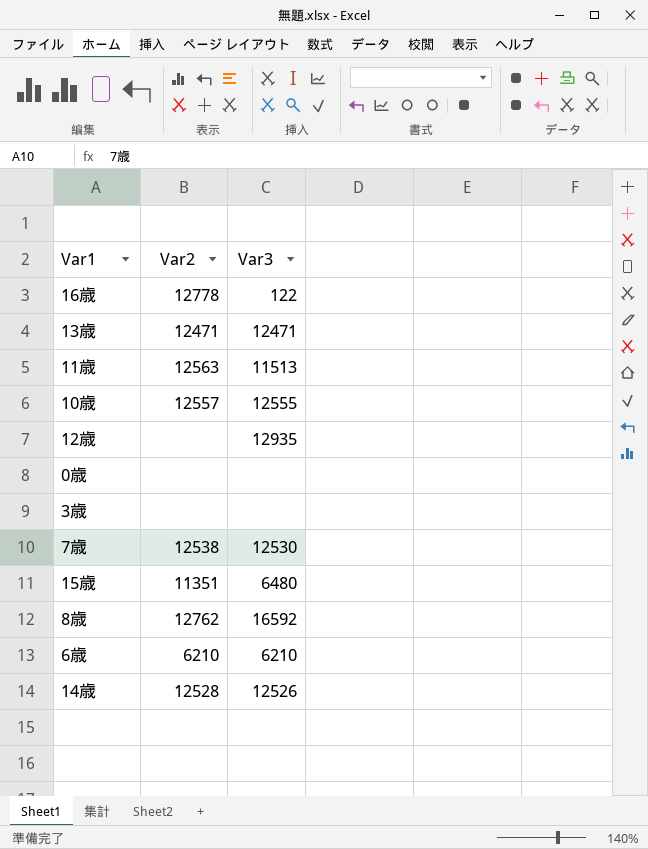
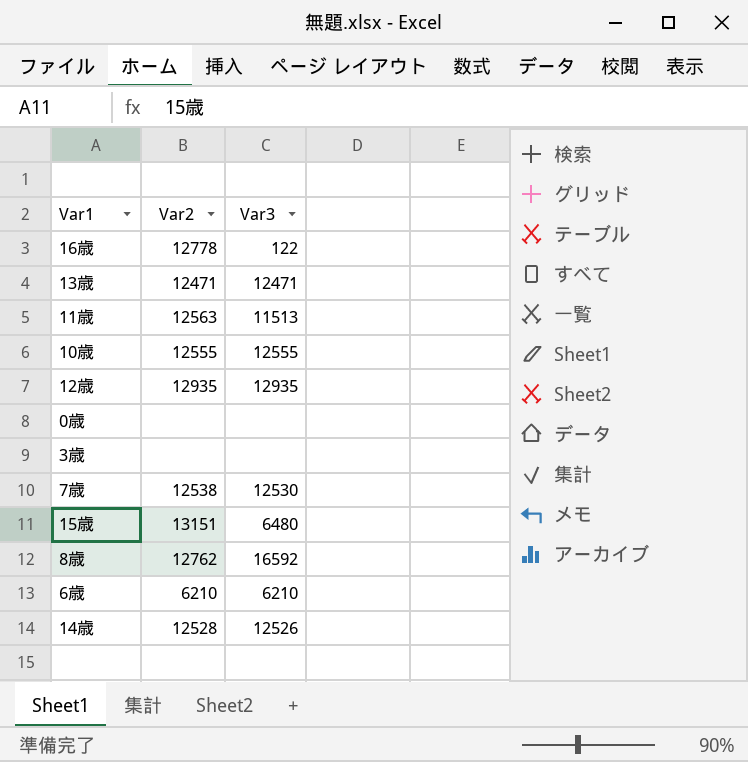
10歳 | Var2: 12557 -> 12555
12歳 | Var2: none -> 12935
15歳 | Var2: 11351 -> 13151

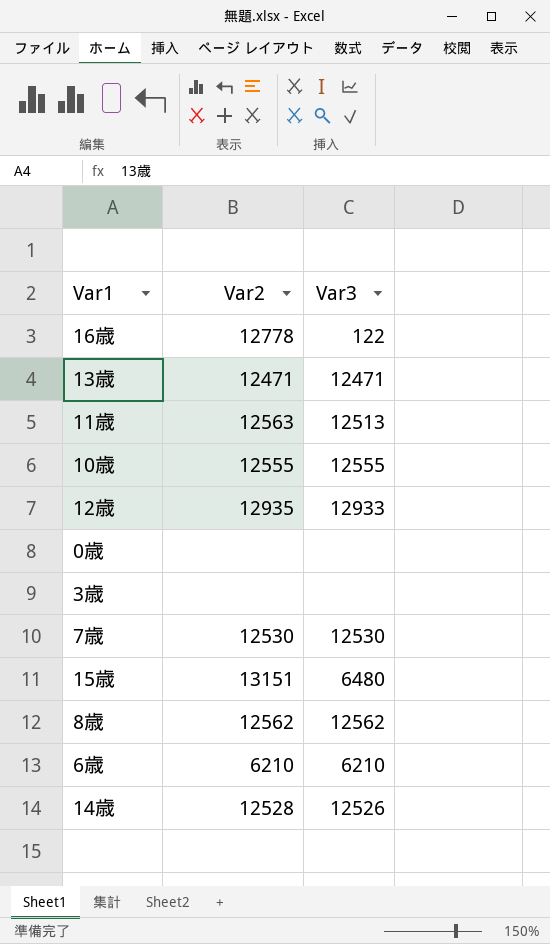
11歳 | Var3: 11513 -> 12513
12歳 | Var3: 12935 -> 12933
7歳 | Var2: 12538 -> 12530
8歳 | Var2: 12762 -> 12562
8歳 | Var3: 16592 -> 12562

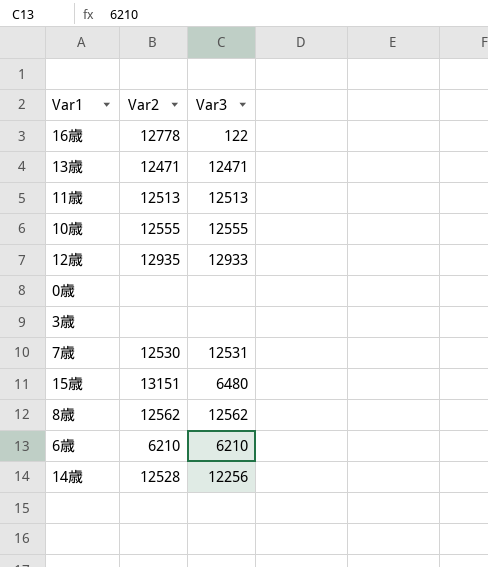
11歳 | Var2: 12563 -> 12513
7歳 | Var3: 12530 -> 12531
14歳 | Var3: 12526 -> 12256

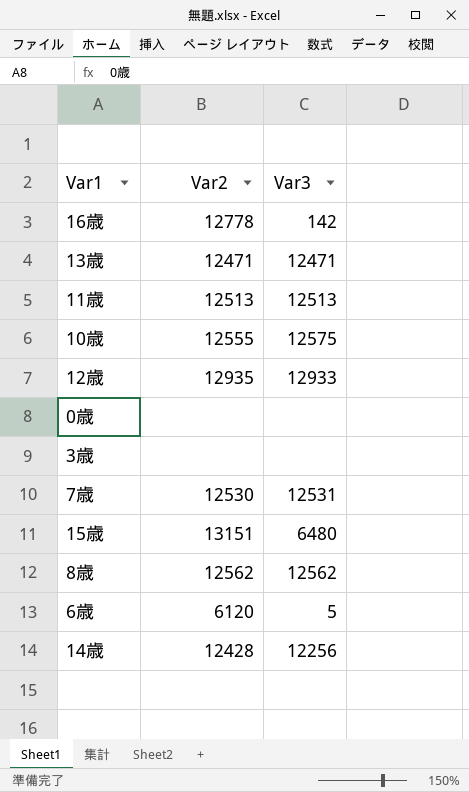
16歳 | Var3: 122 -> 142
10歳 | Var3: 12555 -> 12575
6歳 | Var2: 6210 -> 6120
6歳 | Var3: 6210 -> 5
14歳 | Var2: 12528 -> 12428

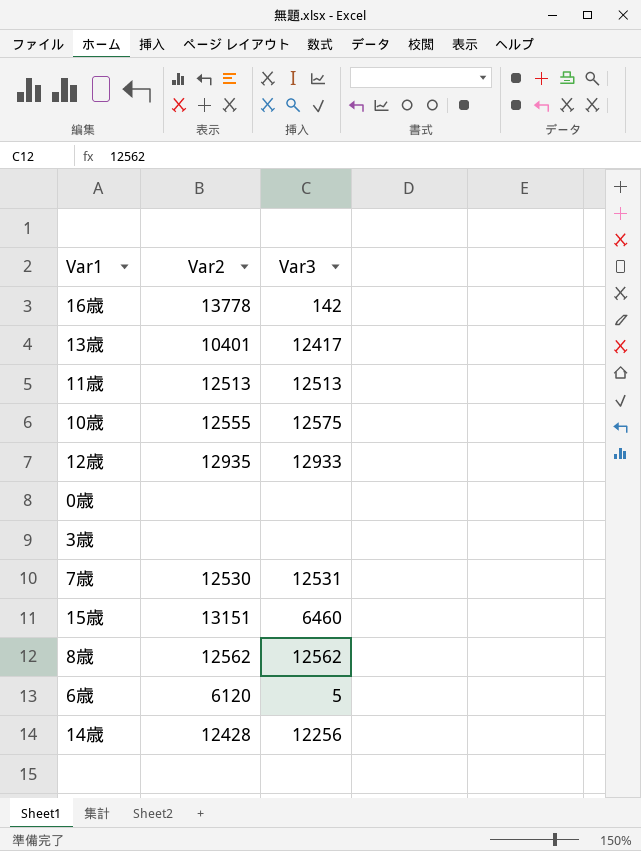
16歳 | Var2: 12778 -> 13778
13歳 | Var2: 12471 -> 10401
13歳 | Var3: 12471 -> 12417
15歳 | Var3: 6480 -> 6460

